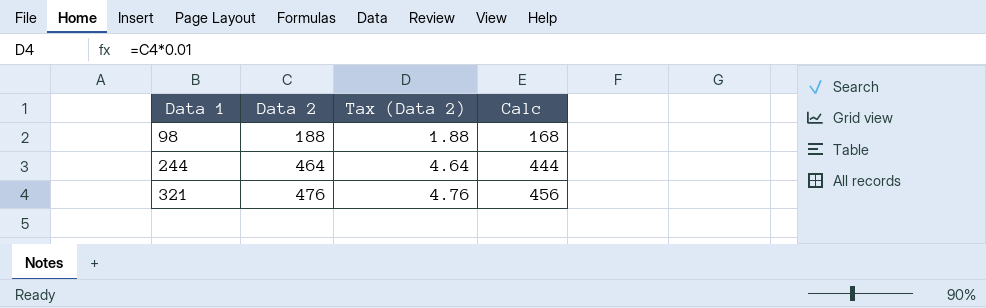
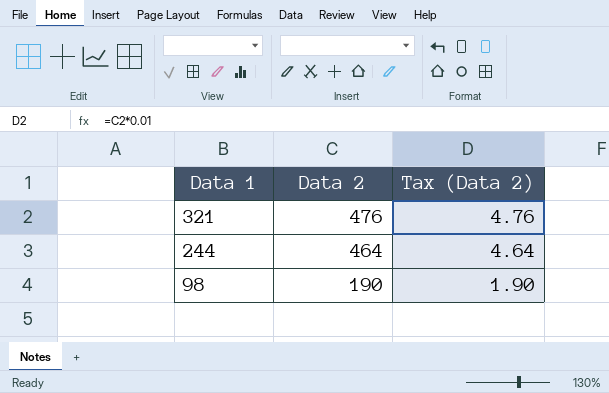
row order: Data 1 ascending -> Data 1 descending
column Calc | formula: [Data 2] - 20 -> none
98 | Data 2: 188 -> 190
98 | Tax (Data 2): 1.88 -> 1.90

